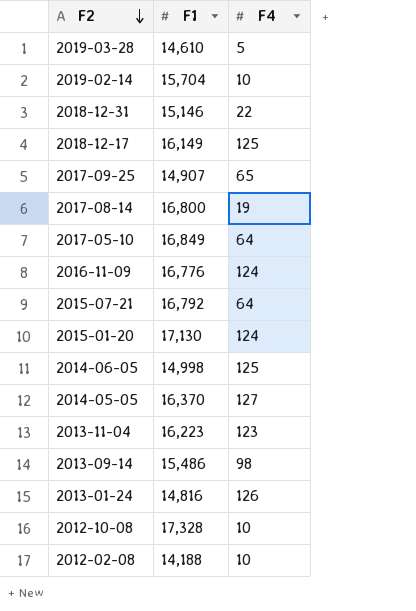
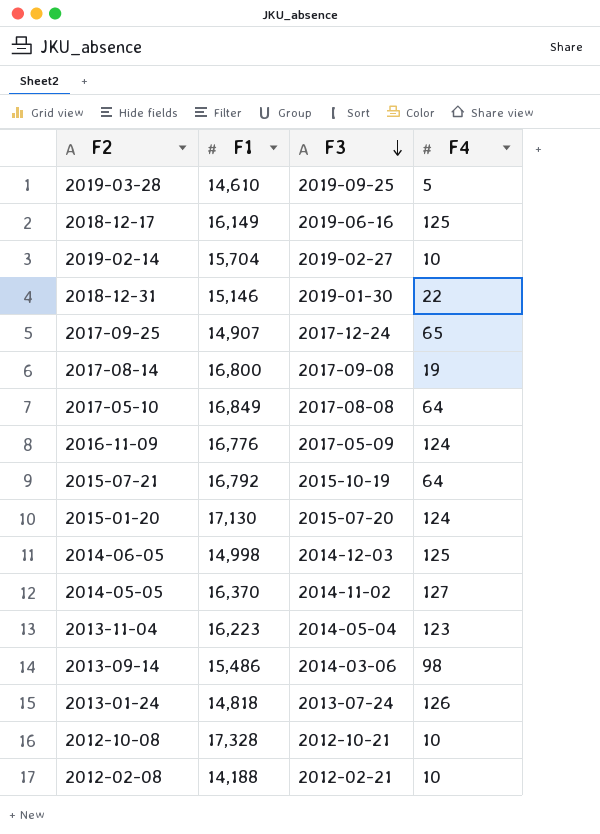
row order: F2 descending -> F3 descending
column F3 | position: none -> 3
2013-01-24 | F1: 14,816 -> 14,818

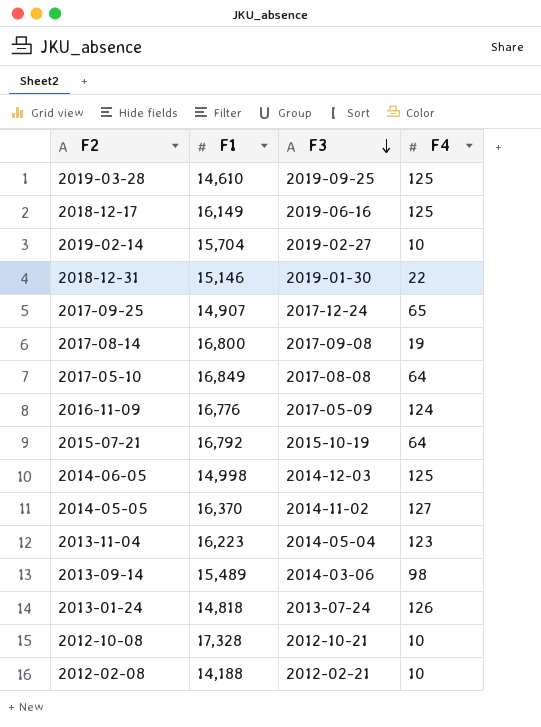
row 2015-01-20: 17,130 | 2015-07-20 | 124 -> none
2019-03-28 | F4: 5 -> 125
2013-09-14 | F1: 15,486 -> 15,489

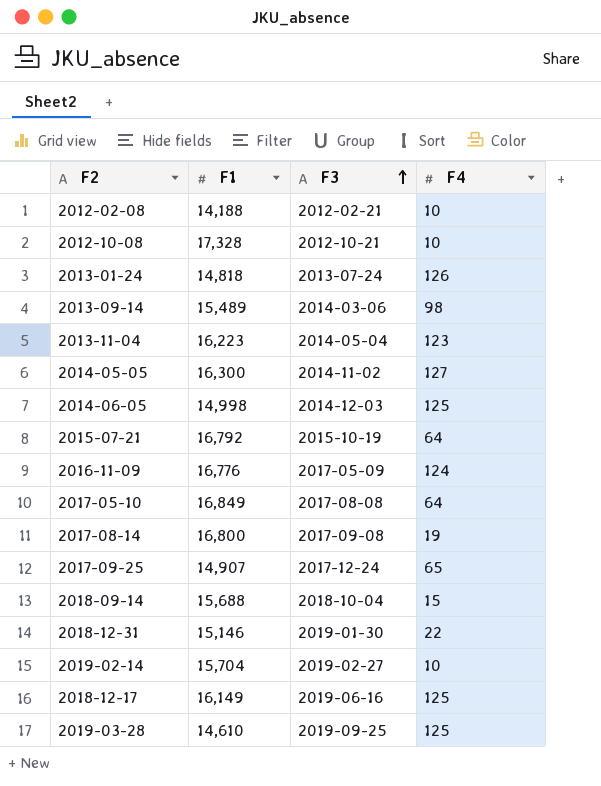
row order: F3 descending -> F3 ascending
2014-05-05 | F1: 16,370 -> 16,300
row 2018-09-14: none -> 15,688 | 2018-10-04 | 15

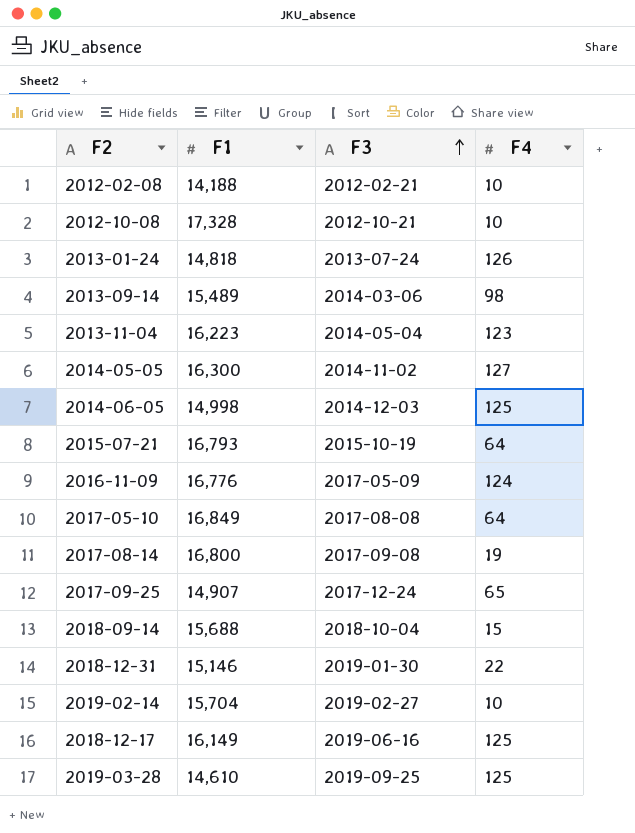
2015-07-21 | F1: 16,792 -> 16,793

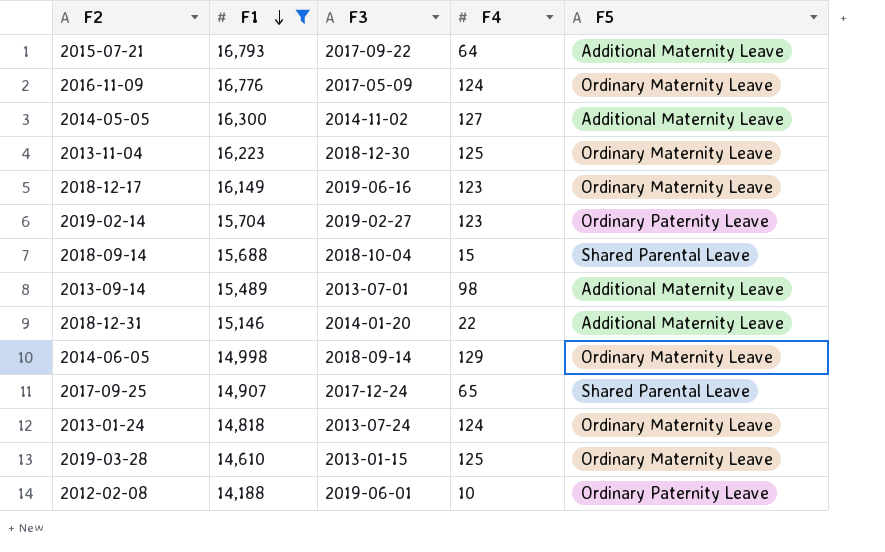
filter: none -> F1 <= 16,793
row order: F3 ascending -> F1 descending
column F5 | position: none -> 5
2015-07-21 | F3: 2015-10-19 -> 2017-09-22
2013-11-04 | F3: 2014-05-04 -> 2018-12-30
2013-11-04 | F4: 123 -> 125
2018-12-17 | F4: 125 -> 123
2019-02-14 | F4: 10 -> 123
2013-09-14 | F3: 2014-03-06 -> 2013-07-01
2018-12-31 | F3: 2019-01-30 -> 2014-01-20
2014-06-05 | F3: 2014-12-03 -> 2018-09-14
2014-06-05 | F4: 125 -> 129
2013-01-24 | F4: 126 -> 124
2019-03-28 | F3: 2019-09-25 -> 2013-01-15
2012-02-08 | F3: 2012-02-21 -> 2019-06-01

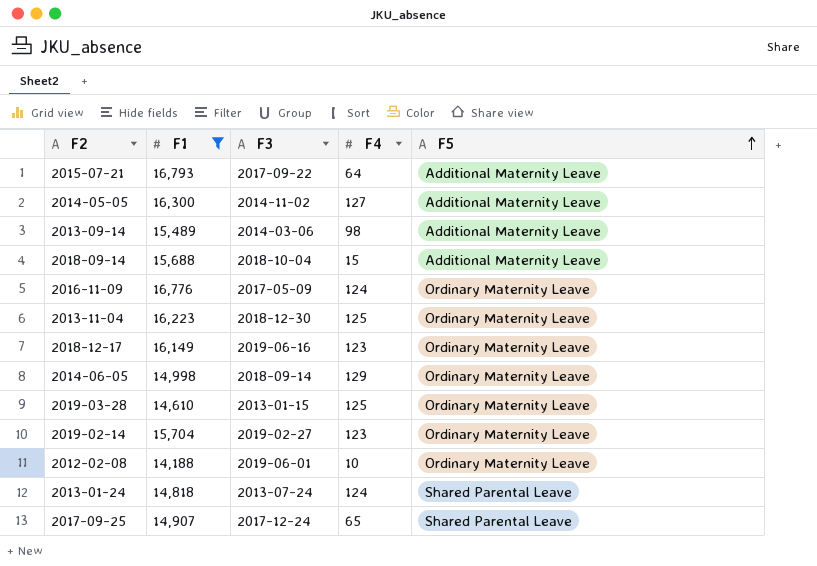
row order: F1 descending -> F5 ascending
row 2018-12-31: 15,146 | 2014-01-20 | 22 | Additional Maternity Leave -> none
2013-09-14 | F3: 2013-07-01 -> 2014-03-06
2018-09-14 | F5: Shared Parental Leave -> Additional Maternity Leave
2019-02-14 | F5: Ordinary Paternity Leave -> Ordinary Maternity Leave
2012-02-08 | F5: Ordinary Paternity Leave -> Ordinary Maternity Leave
2013-01-24 | F5: Ordinary Maternity Leave -> Shared Parental Leave

